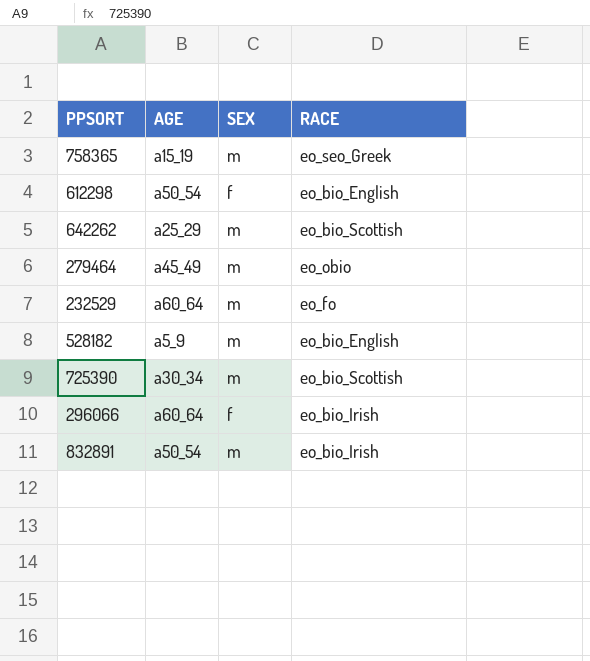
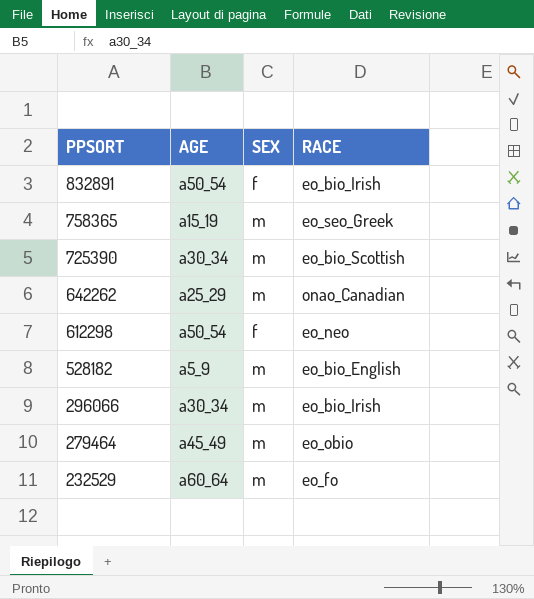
row order: none -> PPSORT descending
832891 | SEX: m -> f
642262 | RACE: eo_bio_Scottish -> onao_Canadian
612298 | RACE: eo_bio_English -> eo_neo
296066 | AGE: a60_64 -> a30_34
296066 | SEX: f -> m

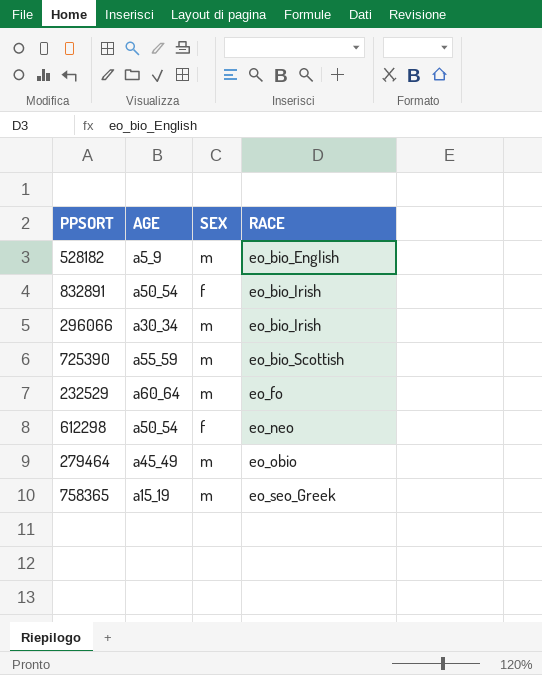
row order: PPSORT descending -> RACE ascending
row 642262: a25_29 | m | onao_Canadian -> none
725390 | AGE: a30_34 -> a55_59

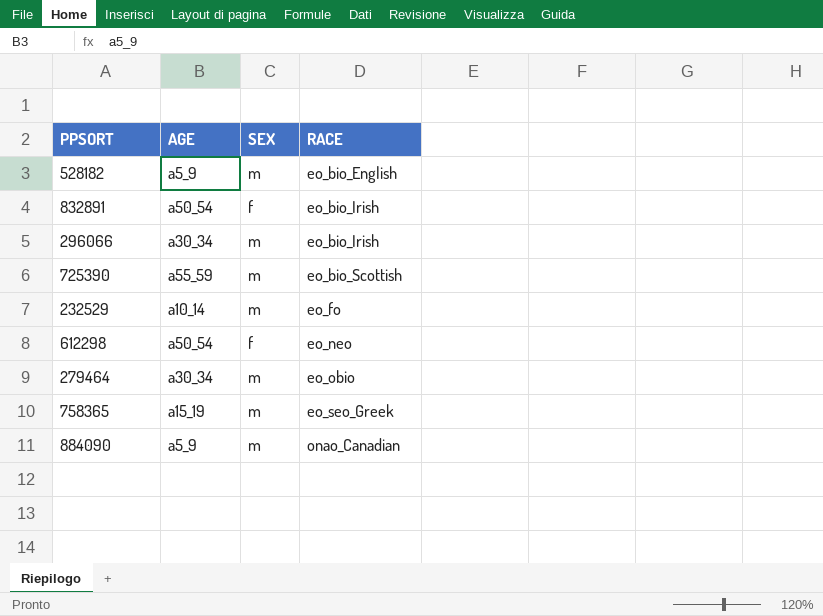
232529 | AGE: a60_64 -> a10_14
279464 | AGE: a45_49 -> a30_34
row 884090: none -> a5_9 | m | onao_Canadian

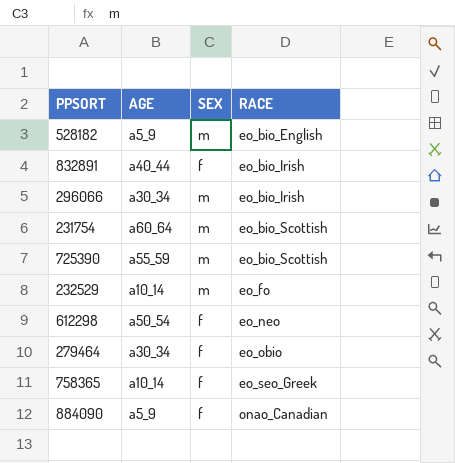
832891 | AGE: a50_54 -> a40_44
row 231754: none -> a60_64 | m | eo_bio_Scottish
279464 | SEX: m -> f
758365 | AGE: a15_19 -> a10_14
758365 | SEX: m -> f
884090 | SEX: m -> f

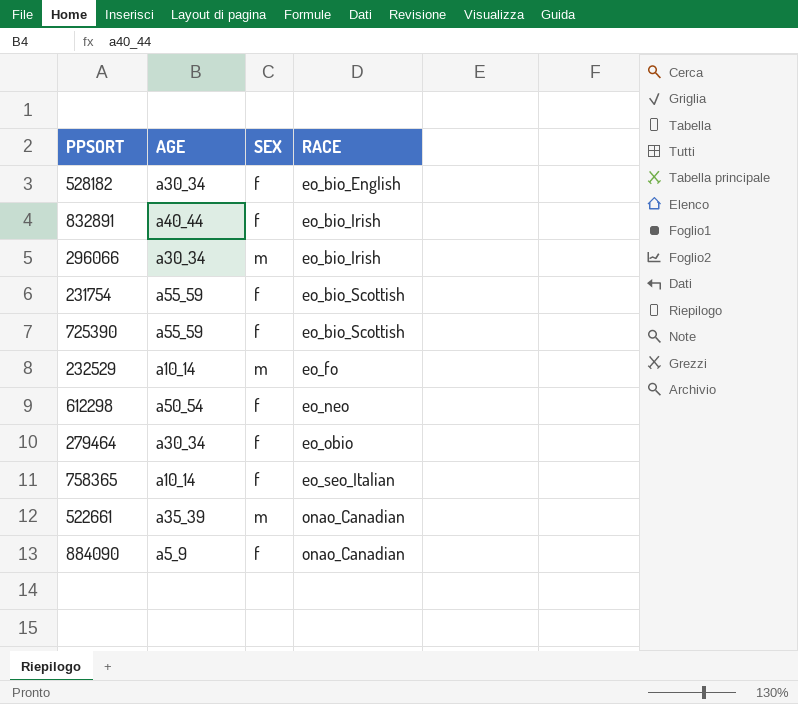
528182 | AGE: a5_9 -> a30_34
528182 | SEX: m -> f
231754 | AGE: a60_64 -> a55_59
231754 | SEX: m -> f
725390 | SEX: m -> f
758365 | RACE: eo_seo_Greek -> eo_seo_Italian
row 522661: none -> a35_39 | m | onao_Canadian

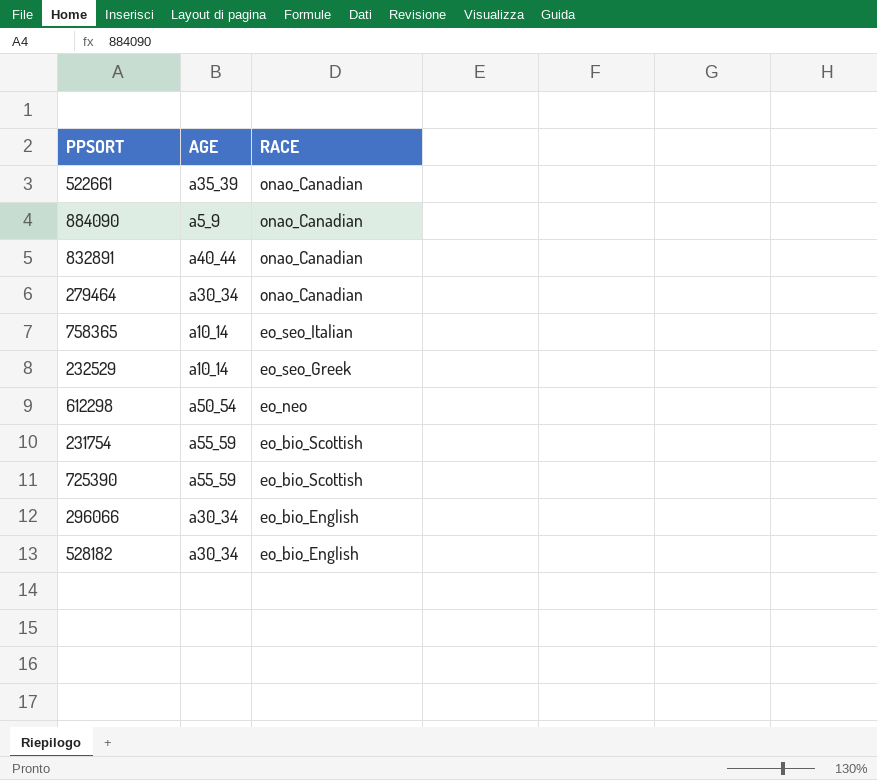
row order: RACE ascending -> RACE descending
column SEX | position: 3 -> none
832891 | RACE: eo_bio_Irish -> onao_Canadian
279464 | RACE: eo_obio -> onao_Canadian
232529 | RACE: eo_fo -> eo_seo_Greek
296066 | RACE: eo_bio_Irish -> eo_bio_English

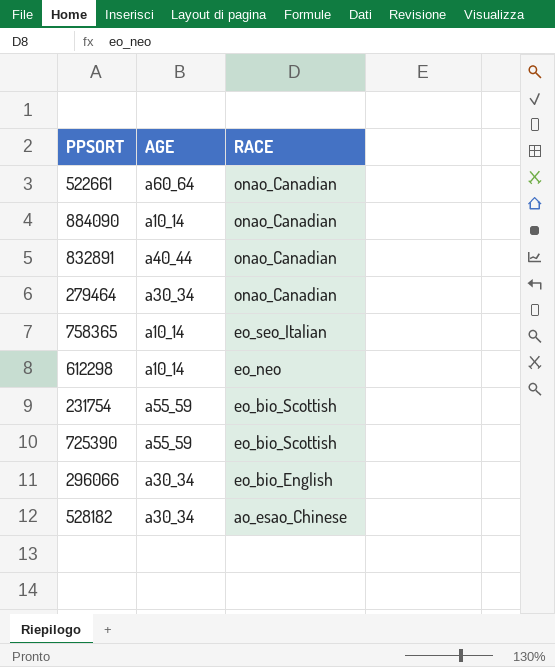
row 232529: a10_14 | eo_seo_Greek -> none
522661 | AGE: a35_39 -> a60_64
884090 | AGE: a5_9 -> a10_14
612298 | AGE: a50_54 -> a10_14
528182 | RACE: eo_bio_English -> ao_esao_Chinese

